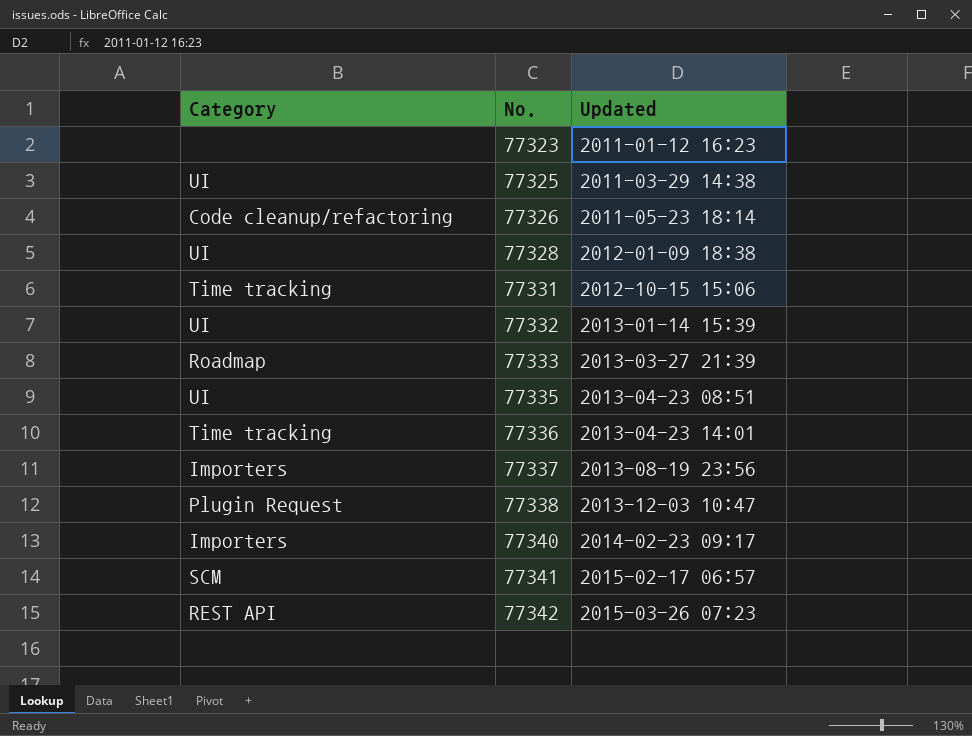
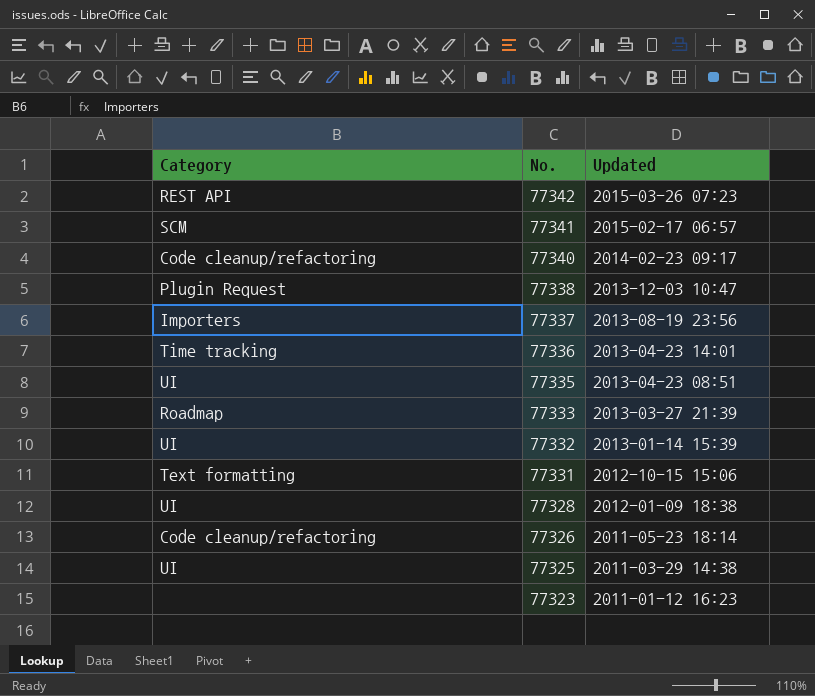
row order: No. ascending -> No. descending
77340 | Category: Importers -> Code cleanup/refactoring
77331 | Category: Time tracking -> Text formatting

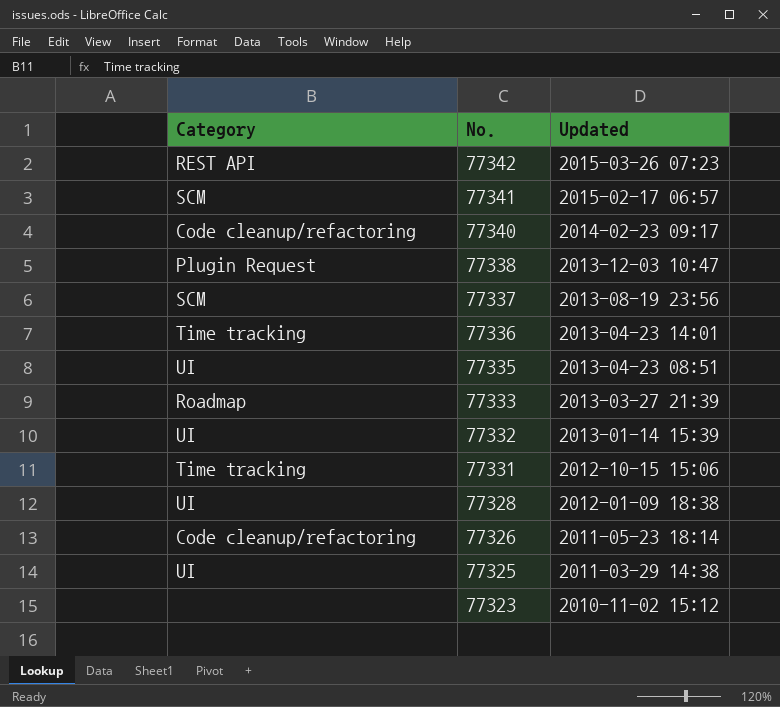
77337 | Category: Importers -> SCM
77331 | Category: Text formatting -> Time tracking
77323 | Updated: 2011-01-12 16:23 -> 2010-11-02 15:12

